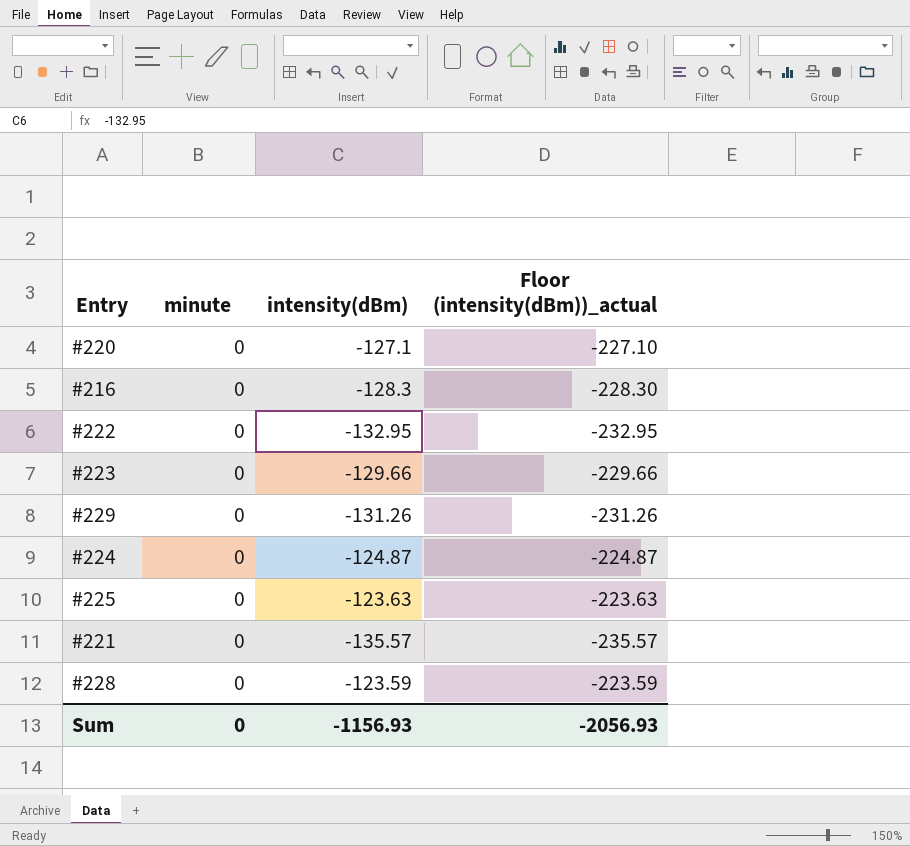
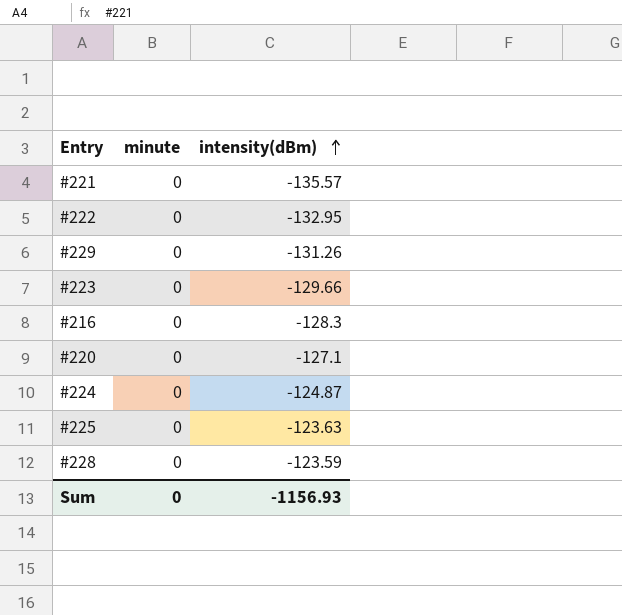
row order: none -> intensity(dBm) ascending
column Floor (intensity(dBm))_actual | formula: [intensity(dBm)] - 100 -> none

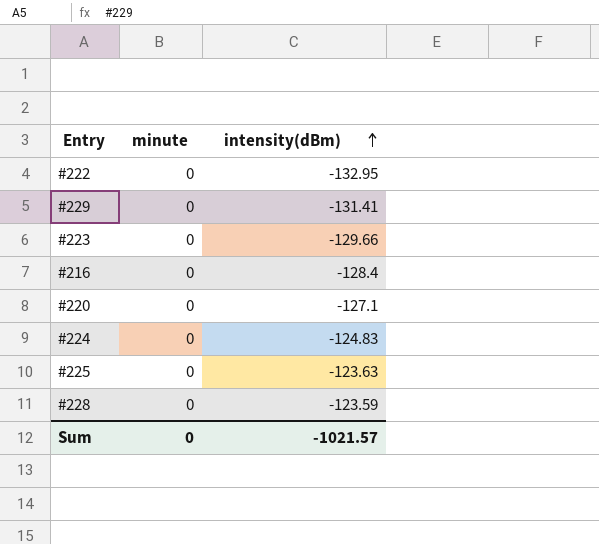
row #221: 0 | -135.57 -> none
#229 | intensity(dBm): -131.26 -> -131.41
#216 | intensity(dBm): -128.3 -> -128.4
#224 | intensity(dBm): -124.87 -> -124.83
Sum | intensity(dBm): -1156.93 -> -1021.57

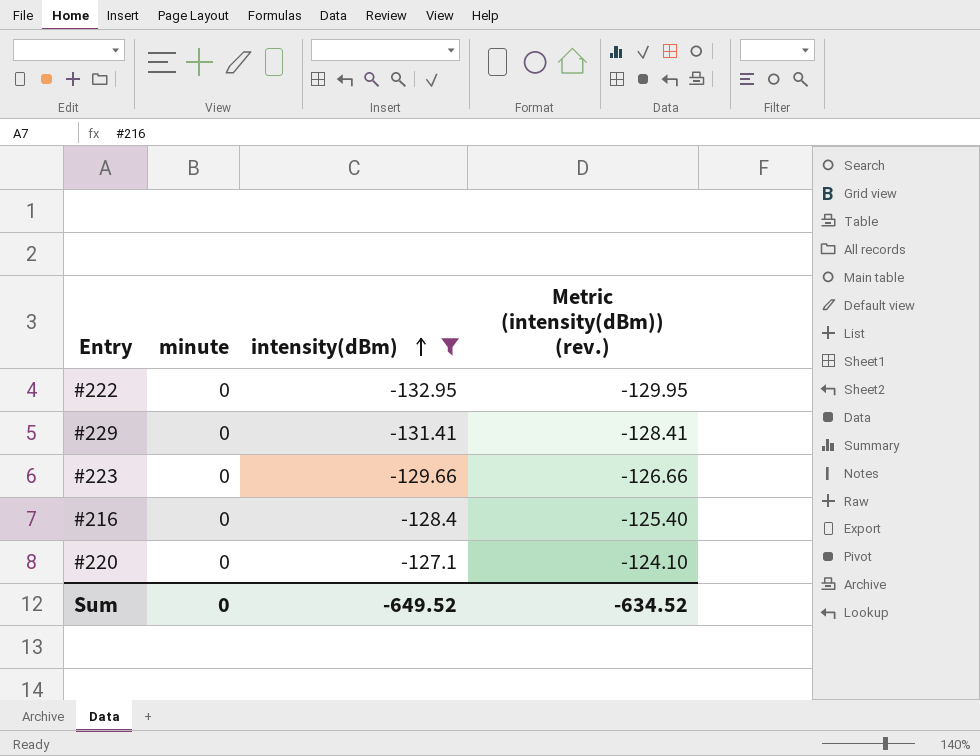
filter: none -> intensity(dBm) <= -127.1
column Metric (intensity(dBm)) (rev.) | formula: none -> [intensity(dBm)] + 3
Sum | intensity(dBm): -1021.57 -> -649.52

